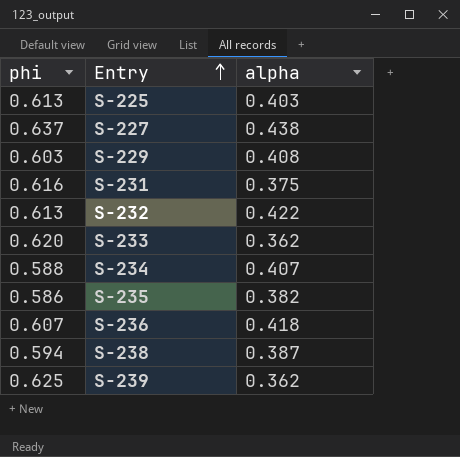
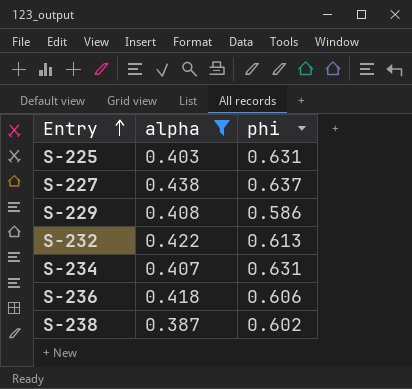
filter: none -> alpha >= 0.387
column phi | position: 1 -> 3
S-225 | phi: 0.613 -> 0.631
S-229 | phi: 0.603 -> 0.586
S-234 | phi: 0.588 -> 0.631
S-236 | phi: 0.607 -> 0.606
S-238 | phi: 0.594 -> 0.602

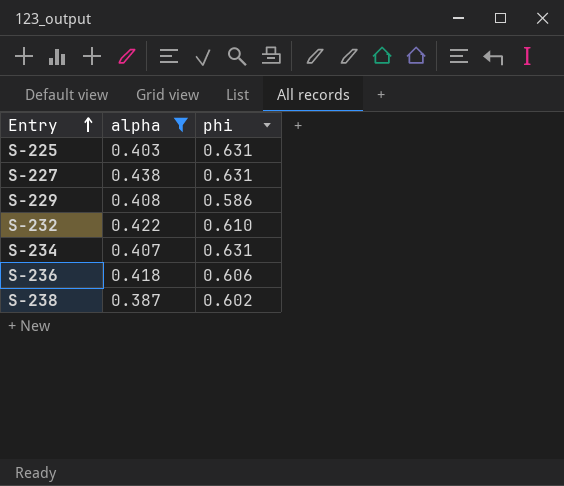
S-227 | phi: 0.637 -> 0.631
S-232 | phi: 0.613 -> 0.610

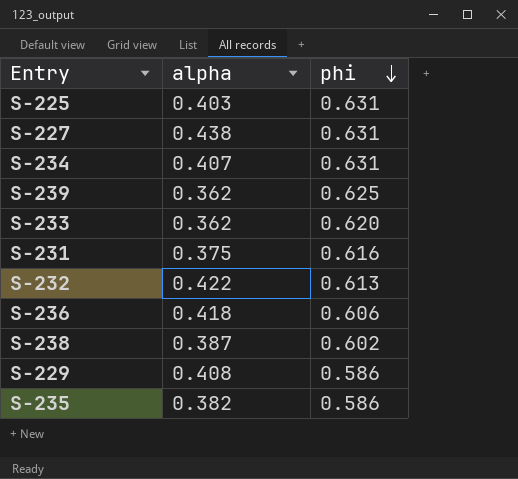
filter: alpha >= 0.387 -> none
row order: Entry ascending -> phi descending
S-232 | phi: 0.610 -> 0.613

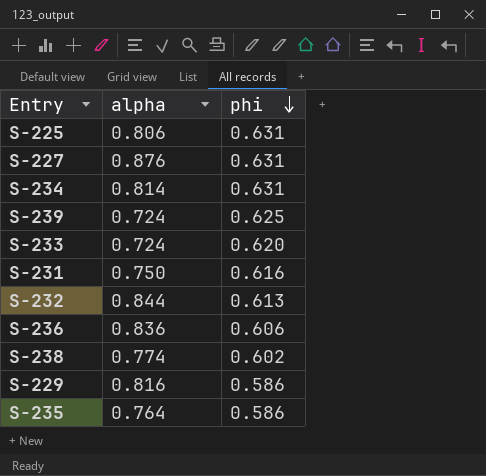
S-225 | alpha: 0.403 -> 0.806
S-227 | alpha: 0.438 -> 0.876
S-234 | alpha: 0.407 -> 0.814
S-239 | alpha: 0.362 -> 0.724
S-233 | alpha: 0.362 -> 0.724
S-231 | alpha: 0.375 -> 0.750
S-232 | alpha: 0.422 -> 0.844
S-236 | alpha: 0.418 -> 0.836
S-238 | alpha: 0.387 -> 0.774
S-229 | alpha: 0.408 -> 0.816
S-235 | alpha: 0.382 -> 0.764

